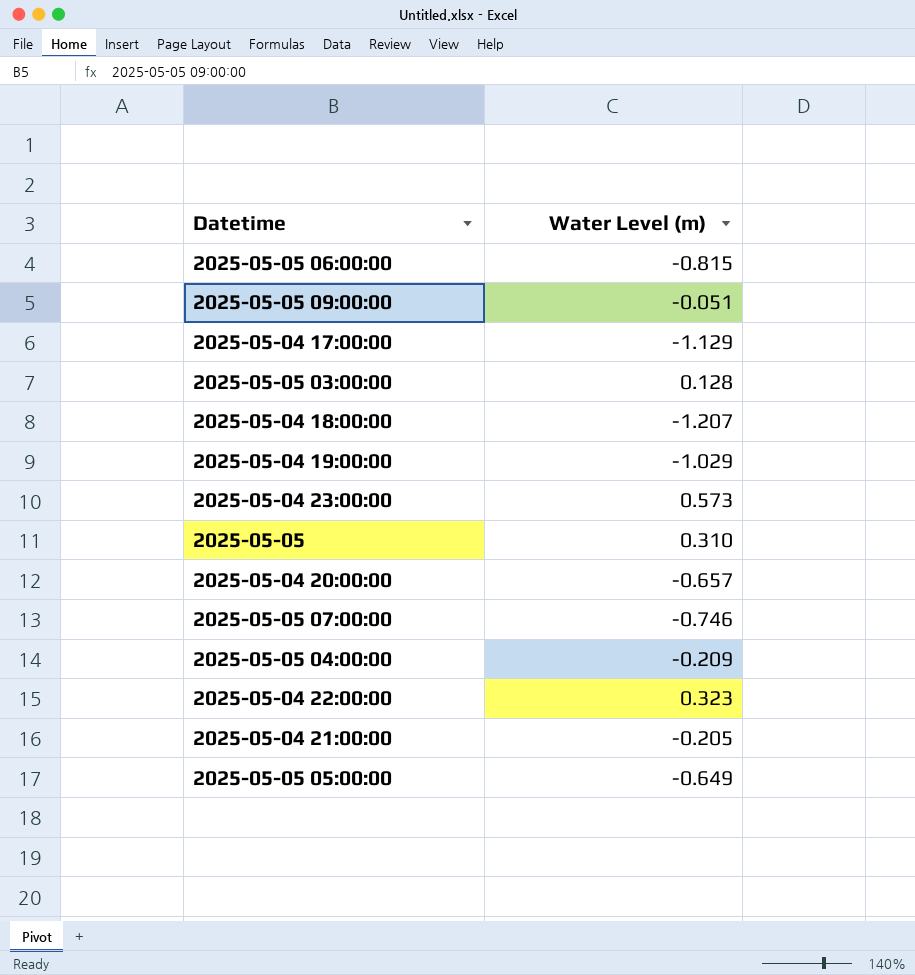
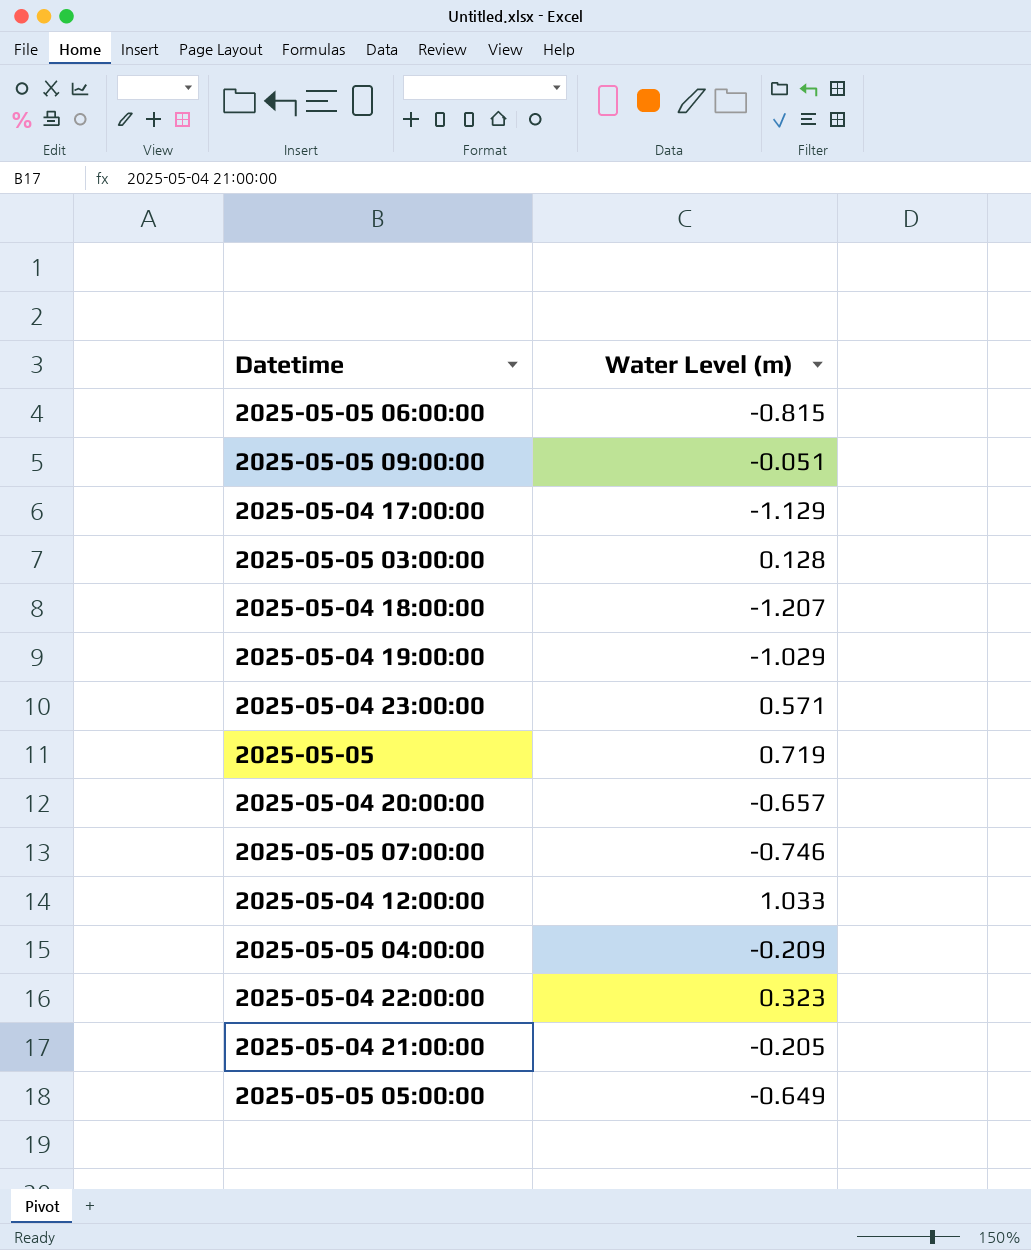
2025-05-04 23:00:00 | Water Level (m): 0.573 -> 0.571
2025-05-05 | Water Level (m): 0.310 -> 0.719
row 2025-05-04 12:00:00: none -> 1.033

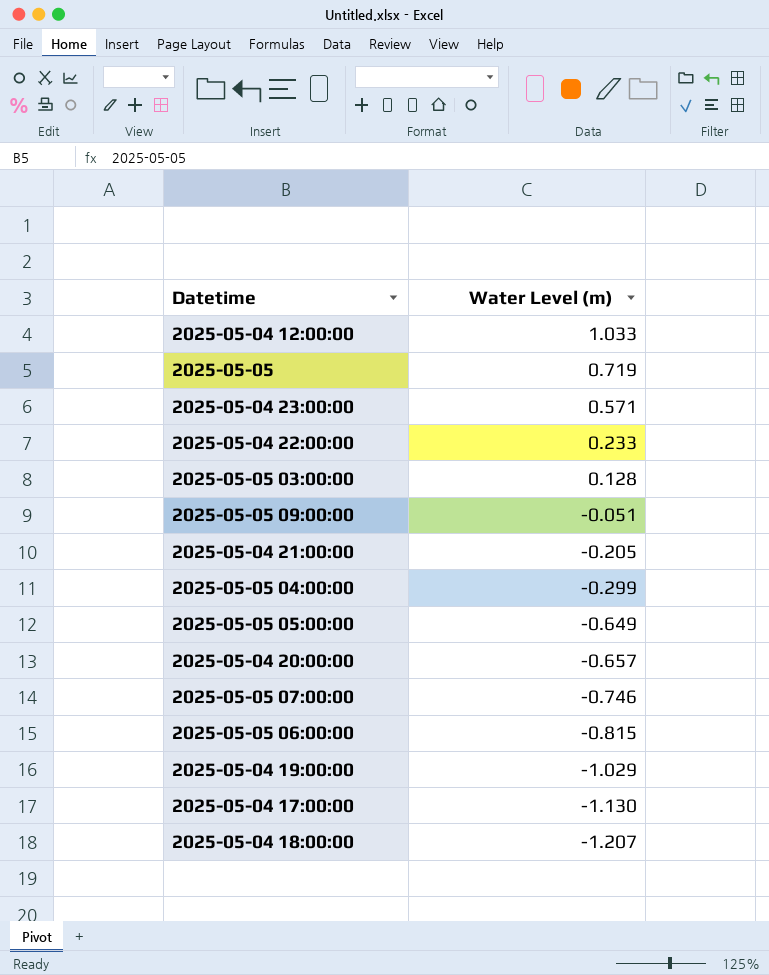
row order: none -> Water Level (m) descending
2025-05-04 22:00:00 | Water Level (m): 0.323 -> 0.233
2025-05-05 04:00:00 | Water Level (m): -0.209 -> -0.299
2025-05-04 17:00:00 | Water Level (m): -1.129 -> -1.130

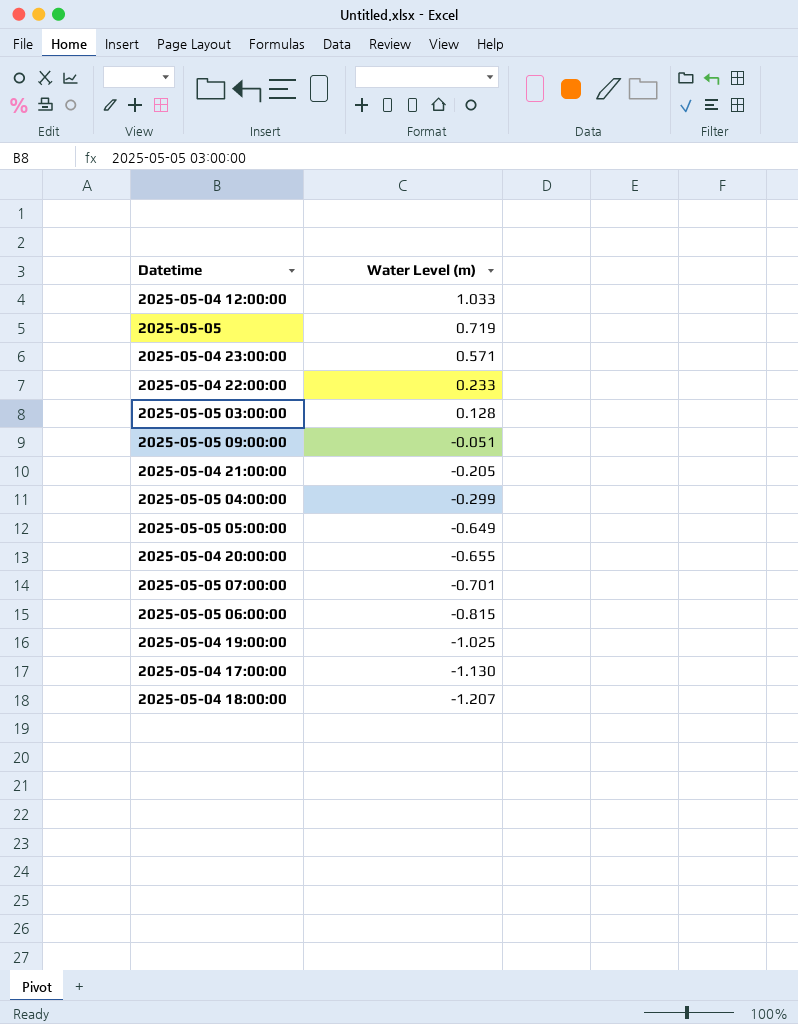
2025-05-04 20:00:00 | Water Level (m): -0.657 -> -0.655
2025-05-05 07:00:00 | Water Level (m): -0.746 -> -0.701
2025-05-04 19:00:00 | Water Level (m): -1.029 -> -1.025

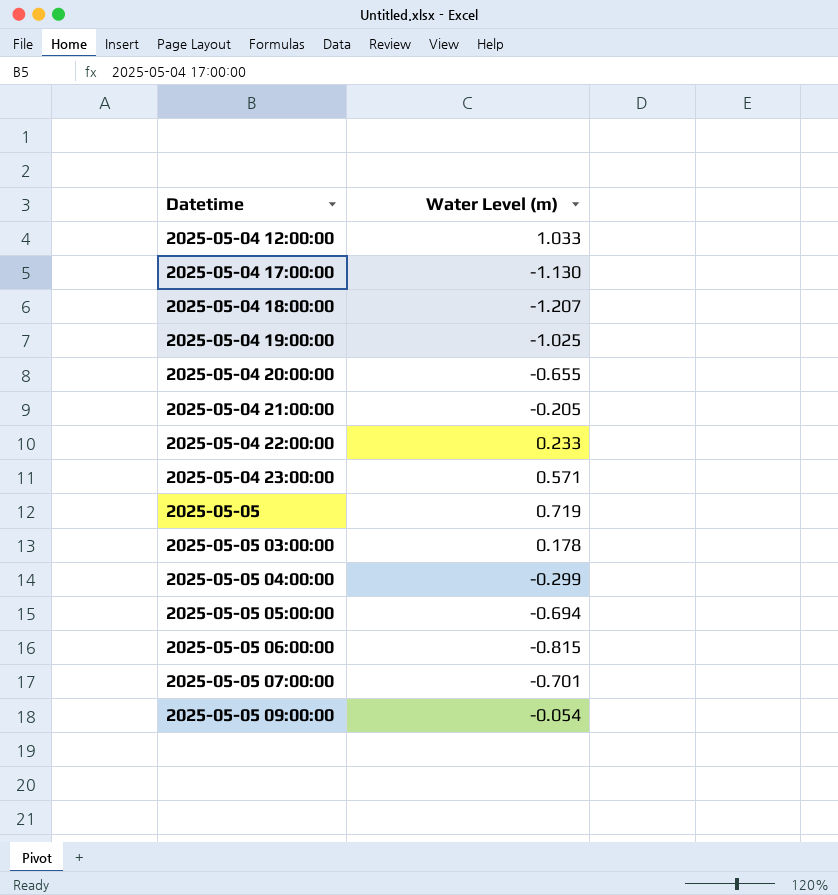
row order: Water Level (m) descending -> Datetime ascending
2025-05-05 03:00:00 | Water Level (m): 0.128 -> 0.178
2025-05-05 05:00:00 | Water Level (m): -0.649 -> -0.694
2025-05-05 09:00:00 | Water Level (m): -0.051 -> -0.054

